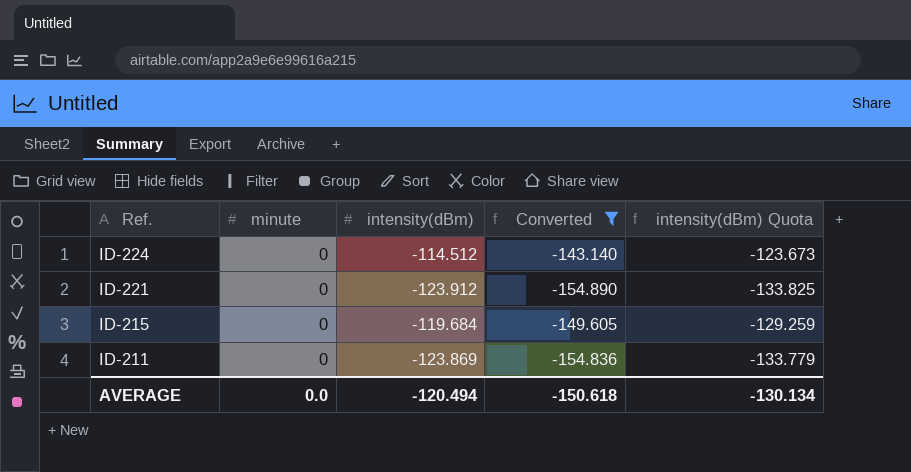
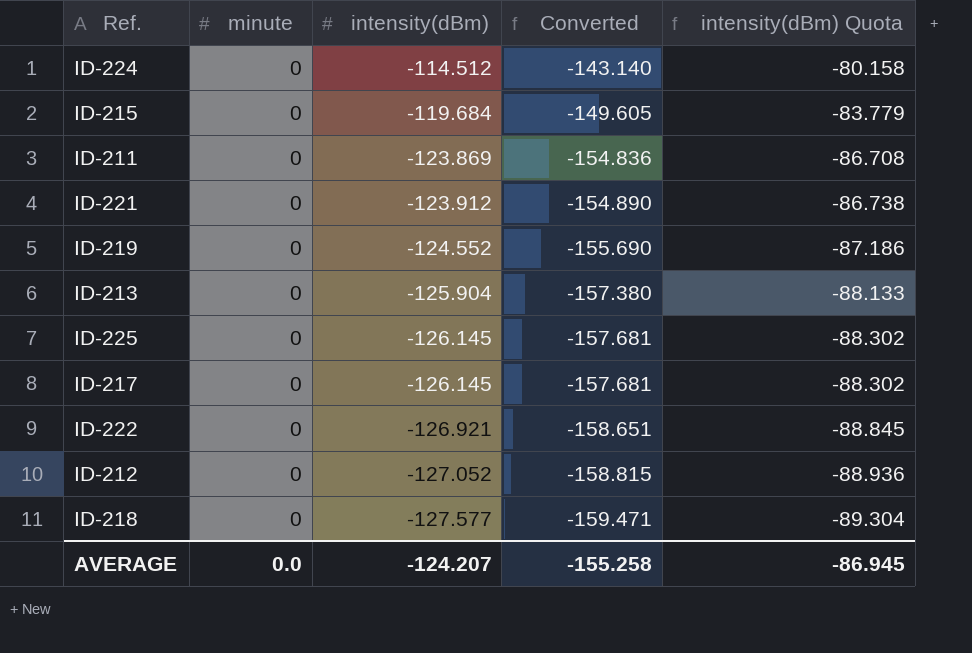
filter: Converted >= -154.890 -> none
row order: Ref. descending -> intensity(dBm) descending
column intensity(dBm) Quota | formula: [intensity(dBm)] * 1.08 -> [intensity(dBm)] * 0.7
AVERAGE | intensity(dBm): -120.494 -> -124.207
AVERAGE | Converted: -150.618 -> -155.258
AVERAGE | intensity(dBm) Quota: -130.134 -> -86.945

